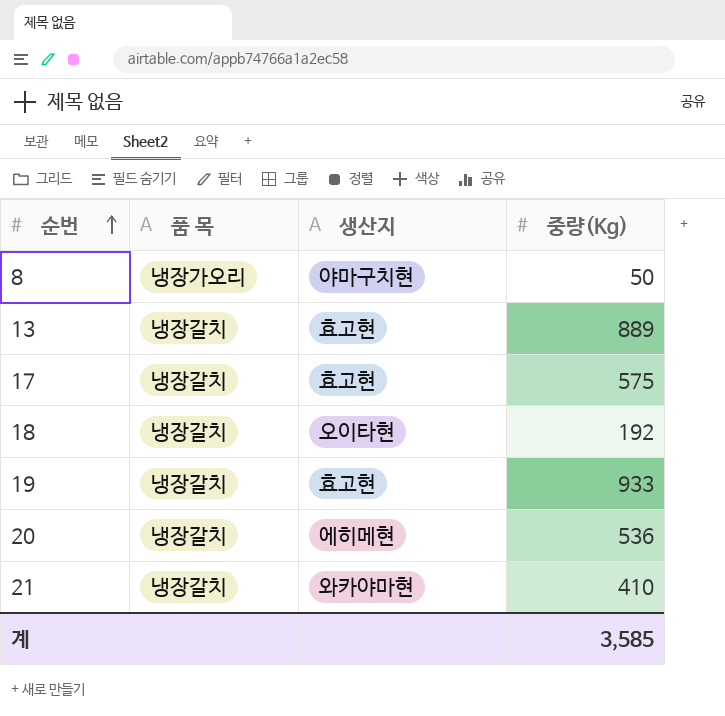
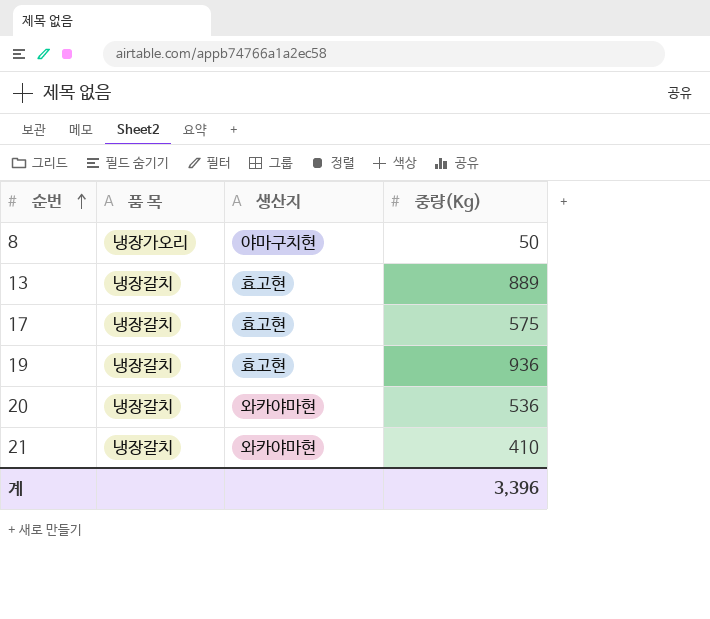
row 18: 냉장갈치 | 오이타현 | 192 -> none
19 | 중량(Kg): 933 -> 936
20 | 생산지: 에히메현 -> 와카야마현
계 | 중량(Kg): 3,585 -> 3,396

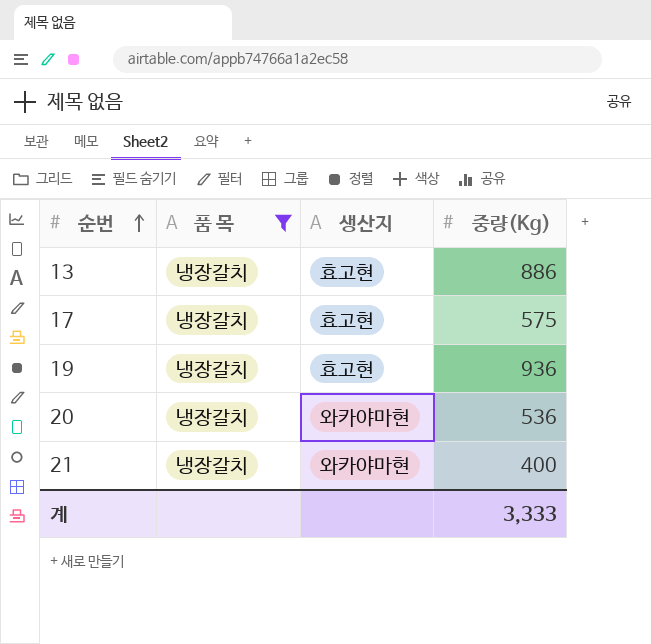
filter: none -> 품 목 = 냉장갈치
13 | 중량(Kg): 889 -> 886
21 | 중량(Kg): 410 -> 400
계 | 중량(Kg): 3,396 -> 3,333

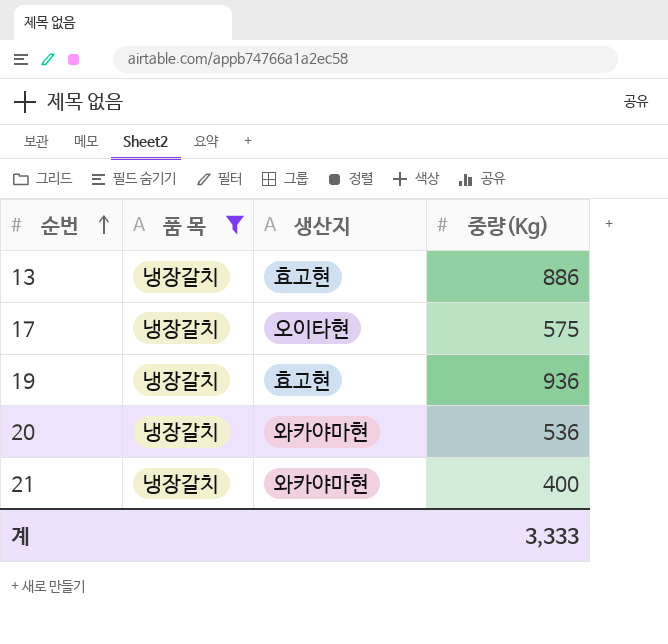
17 | 생산지: 효고현 -> 오이타현

